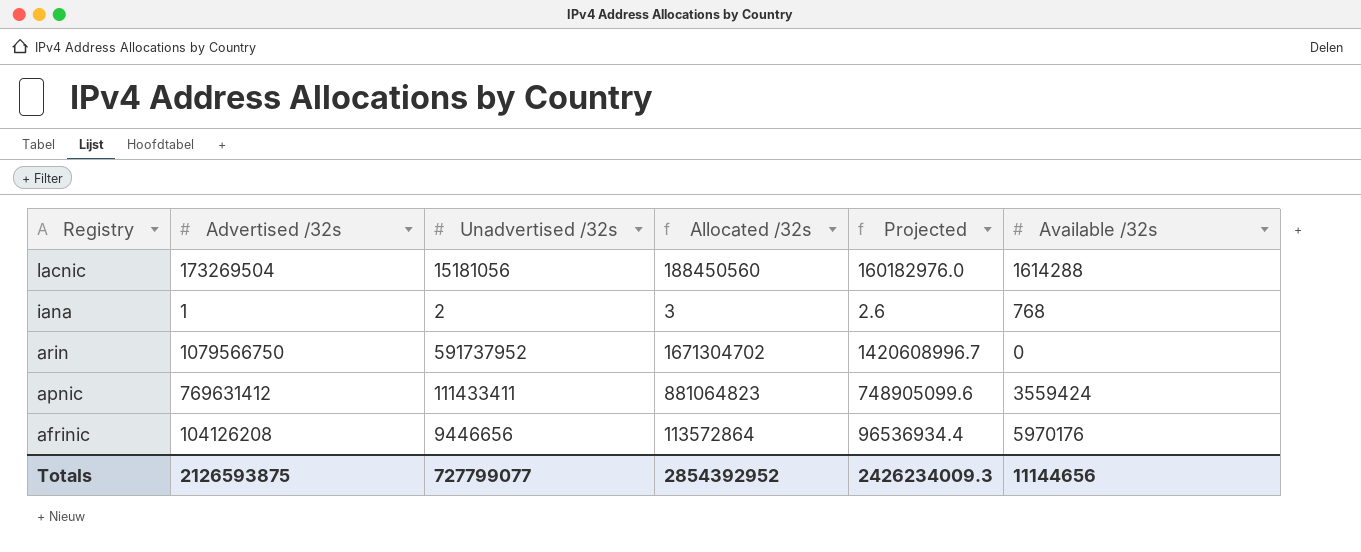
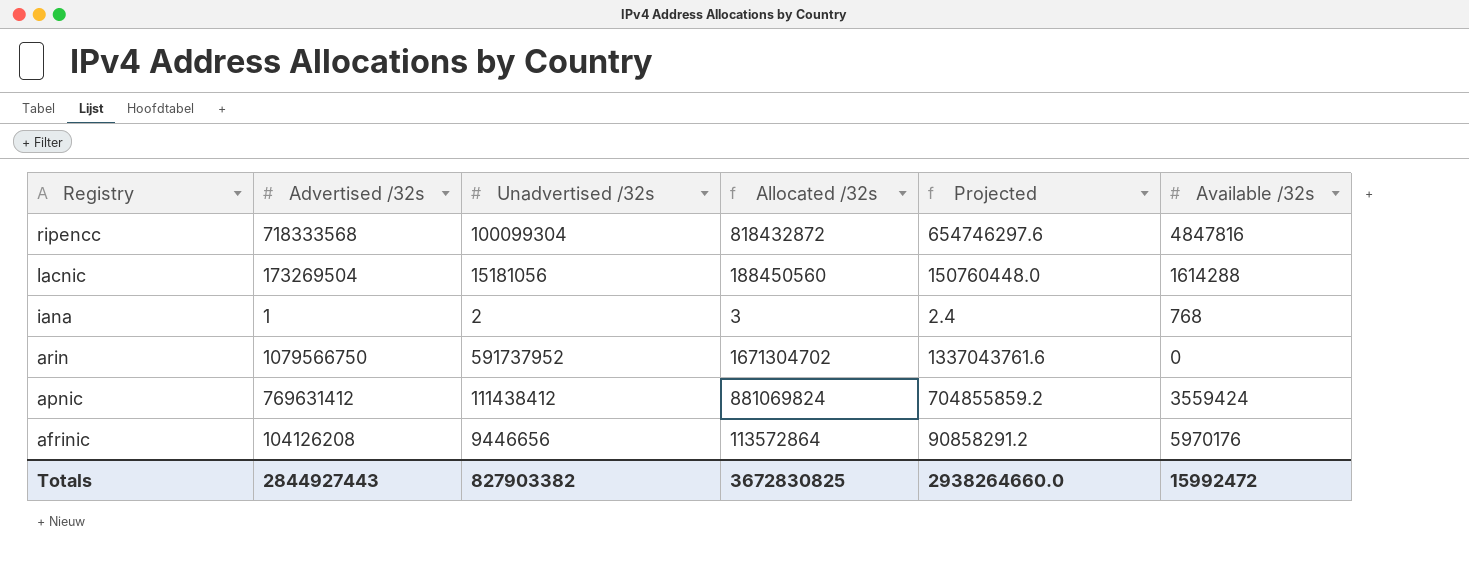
column Projected | formula: [Allocated /32s] * 0.85 -> [Allocated /32s] * 0.8
row ripencc: none -> 718333568 | 100099304 | 818432872 | 654746297.6 | 4847816
apnic | Unadvertised /32s: 111433411 -> 111438412
apnic | Allocated /32s: 881064823 -> 881069824
Totals | Advertised /32s: 2126593875 -> 2844927443
Totals | Unadvertised /32s: 727799077 -> 827903382
Totals | Allocated /32s: 2854392952 -> 3672830825
Totals | Projected: 2426234009.3 -> 2938264660.0
Totals | Available /32s: 11144656 -> 15992472

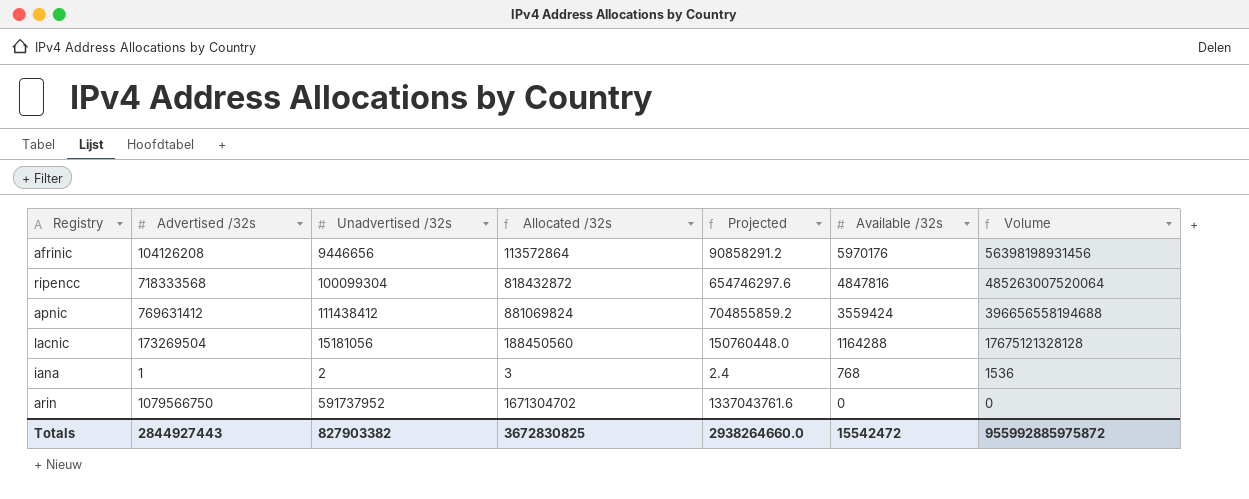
row order: Registry descending -> Available /32s descending
column Volume | formula: none -> [Unadvertised /32s] * [Available /32s]
lacnic | Available /32s: 1614288 -> 1164288
Totals | Available /32s: 15992472 -> 15542472

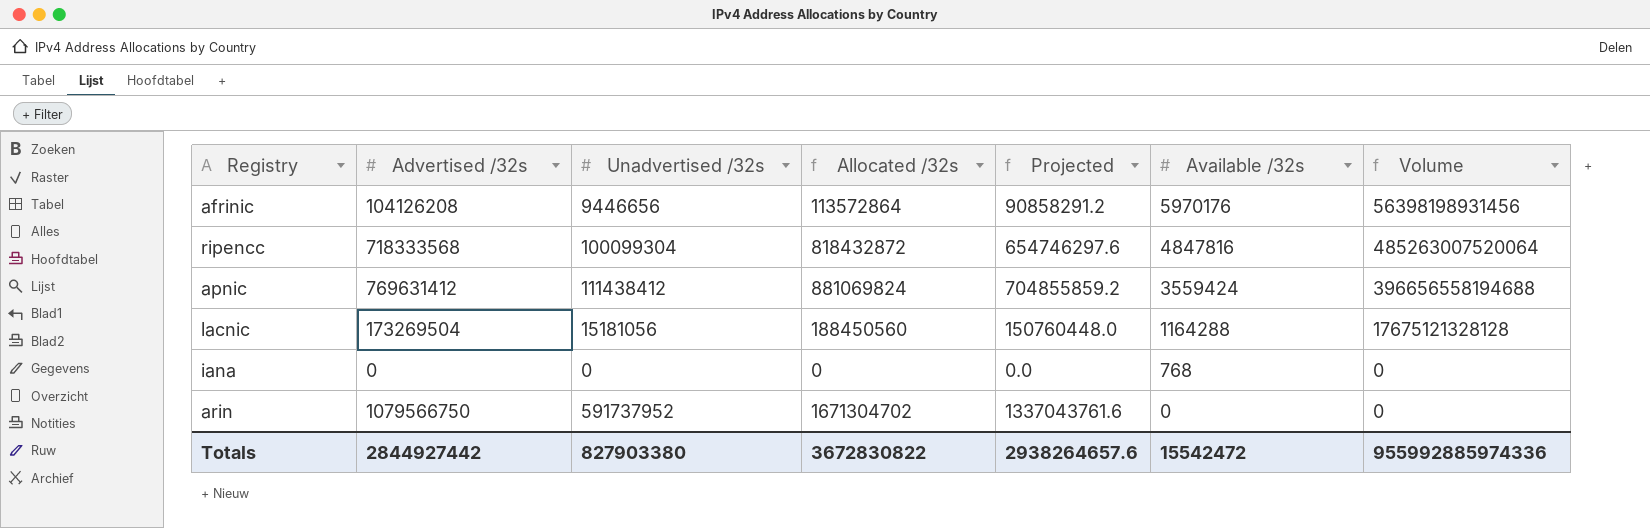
iana | Advertised /32s: 1 -> 0
iana | Unadvertised /32s: 2 -> 0
iana | Allocated /32s: 3 -> 0
iana | Projected: 2.4 -> 0.0
iana | Volume: 1536 -> 0
Totals | Advertised /32s: 2844927443 -> 2844927442
Totals | Unadvertised /32s: 827903382 -> 827903380
Totals | Allocated /32s: 3672830825 -> 3672830822
Totals | Projected: 2938264660.0 -> 2938264657.6
Totals | Volume: 955992885975872 -> 955992885974336

